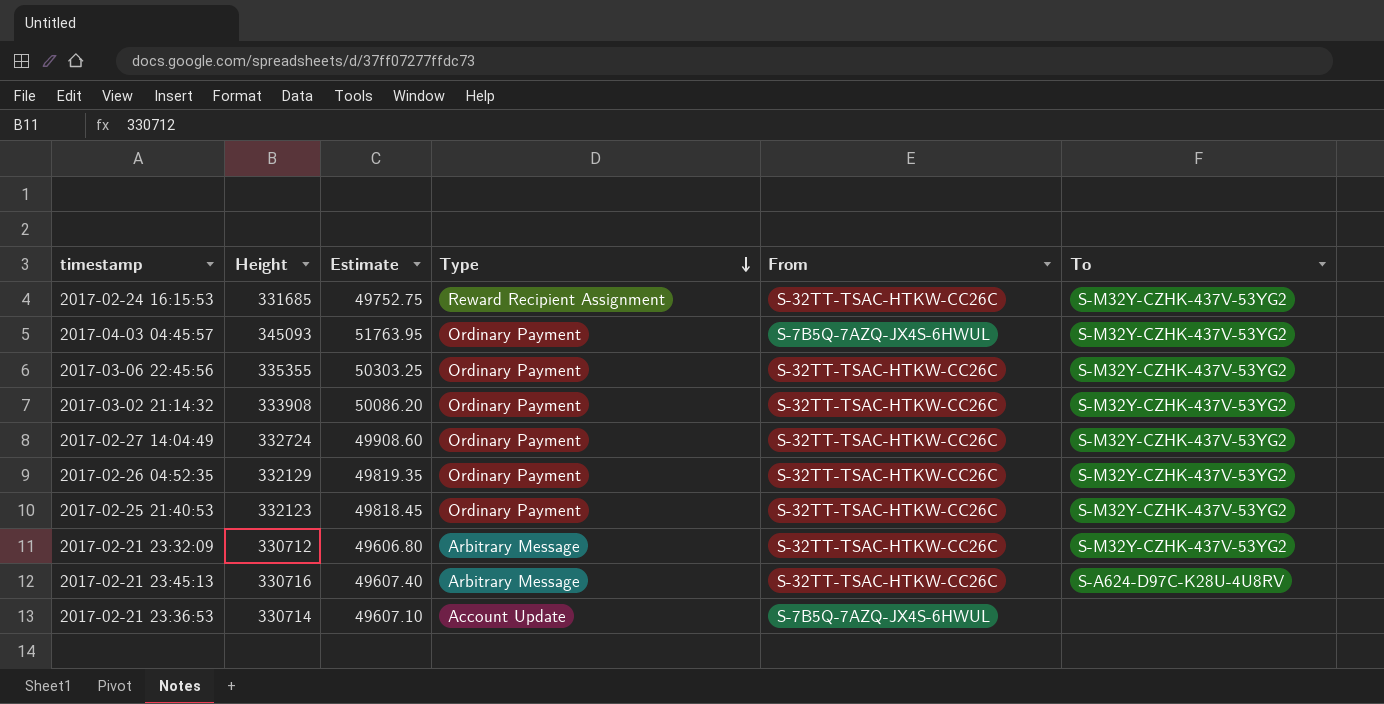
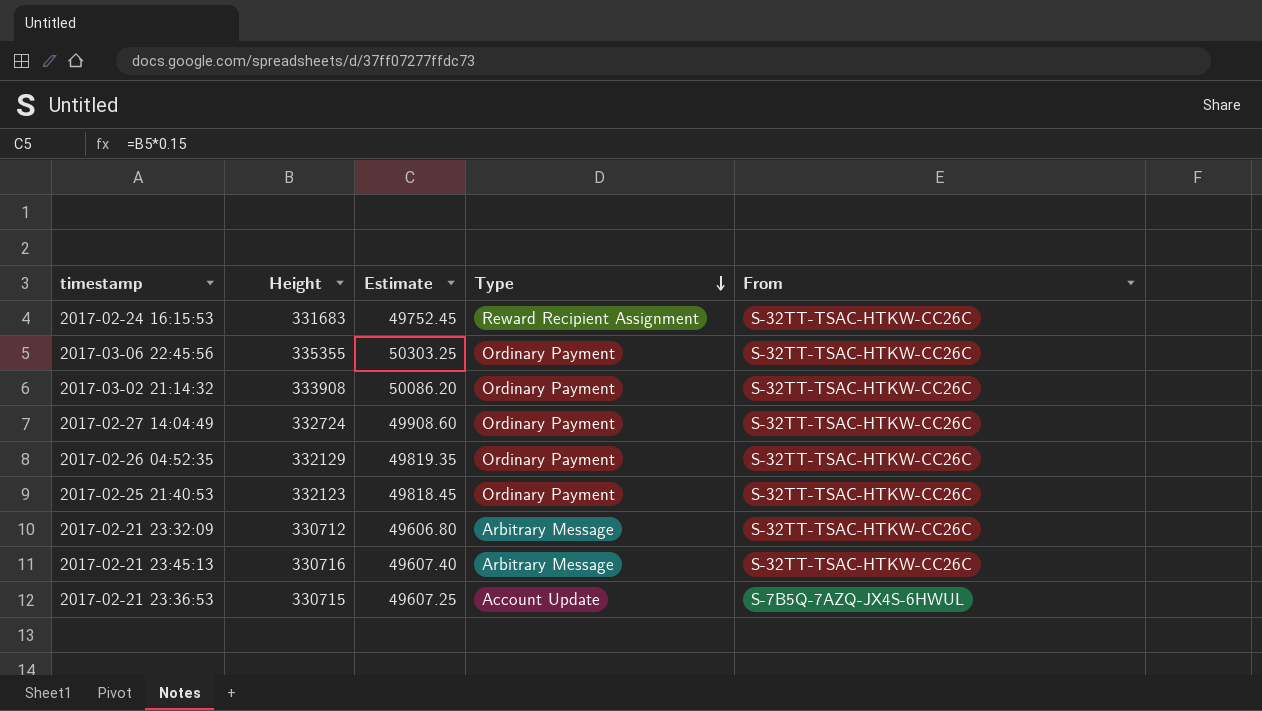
column To | position: 6 -> none
row 2017-04-03 04:45:57: 345093 | 51763.95 | Ordinary Payment | S-7B5Q-7AZQ-JX4S-6HWUL | S-M32Y-CZHK-437V-53YG2 -> none
2017-02-24 16:15:53 | Height: 331685 -> 331683
2017-02-24 16:15:53 | Estimate: 49752.75 -> 49752.45
2017-02-21 23:36:53 | Height: 330714 -> 330715
2017-02-21 23:36:53 | Estimate: 49607.10 -> 49607.25

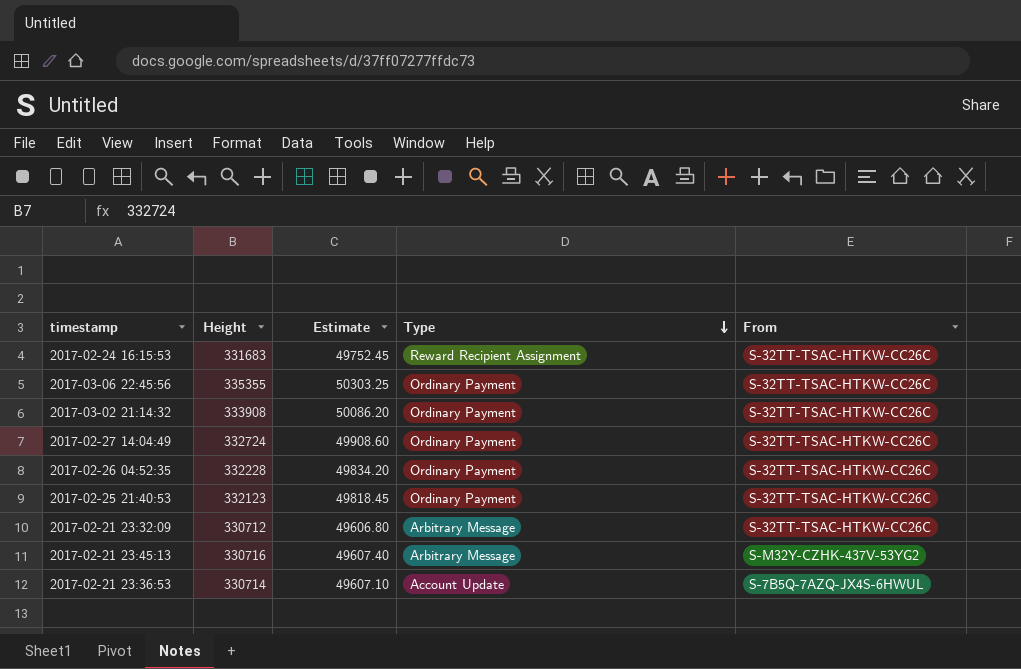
2017-02-26 04:52:35 | Height: 332129 -> 332228
2017-02-26 04:52:35 | Estimate: 49819.35 -> 49834.20
2017-02-21 23:45:13 | From: S-32TT-TSAC-HTKW-CC26C -> S-M32Y-CZHK-437V-53YG2
2017-02-21 23:36:53 | Height: 330715 -> 330714
2017-02-21 23:36:53 | Estimate: 49607.25 -> 49607.10

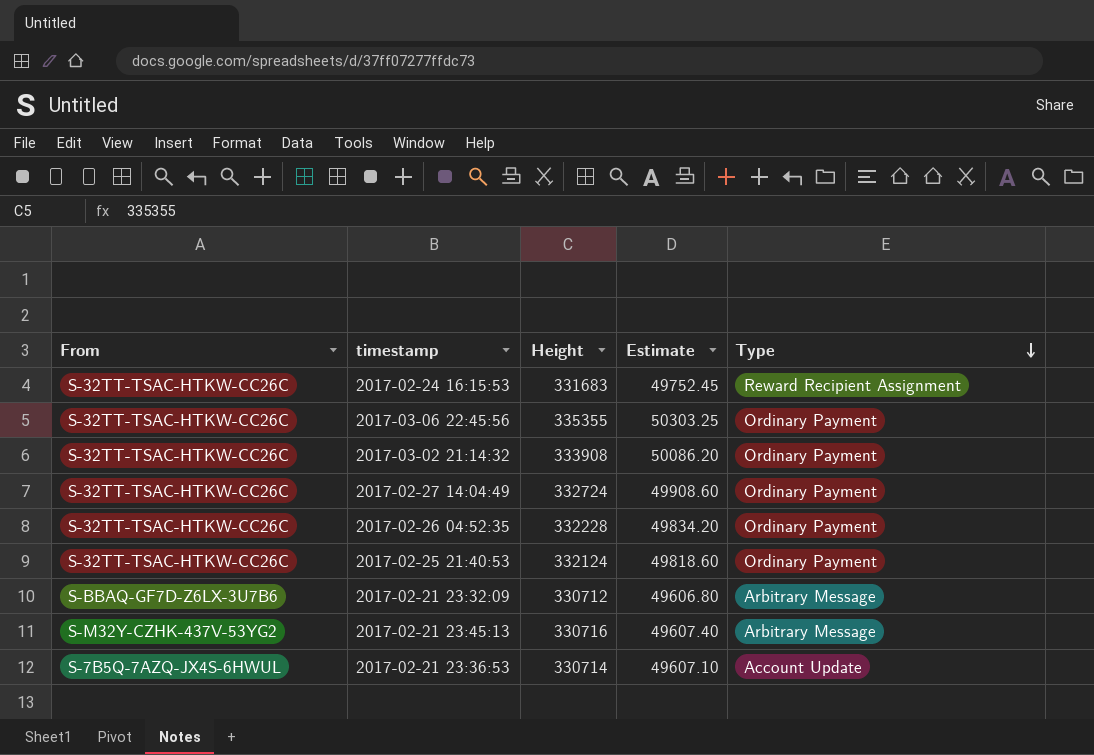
column From | position: 5 -> 1
2017-02-25 21:40:53 | Height: 332123 -> 332124
2017-02-25 21:40:53 | Estimate: 49818.45 -> 49818.60
2017-02-21 23:32:09 | From: S-32TT-TSAC-HTKW-CC26C -> S-BBAQ-GF7D-Z6LX-3U7B6

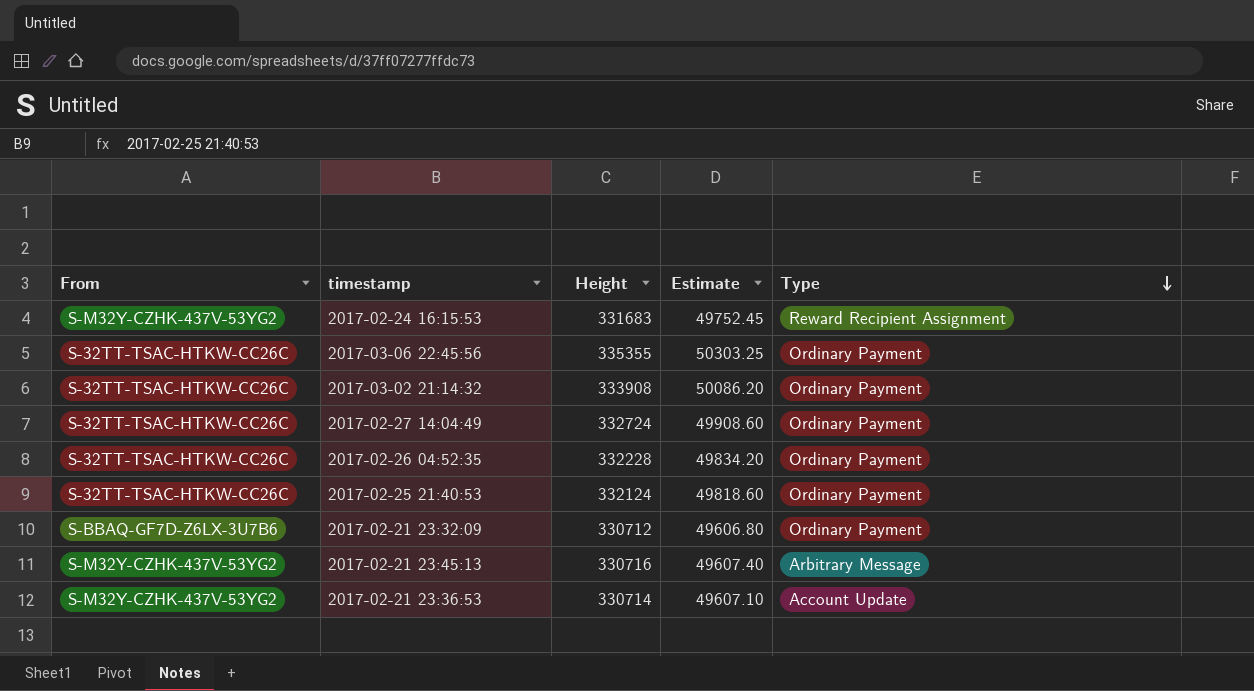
2017-02-24 16:15:53 | From: S-32TT-TSAC-HTKW-CC26C -> S-M32Y-CZHK-437V-53YG2
2017-02-21 23:32:09 | Type: Arbitrary Message -> Ordinary Payment
2017-02-21 23:36:53 | From: S-7B5Q-7AZQ-JX4S-6HWUL -> S-M32Y-CZHK-437V-53YG2

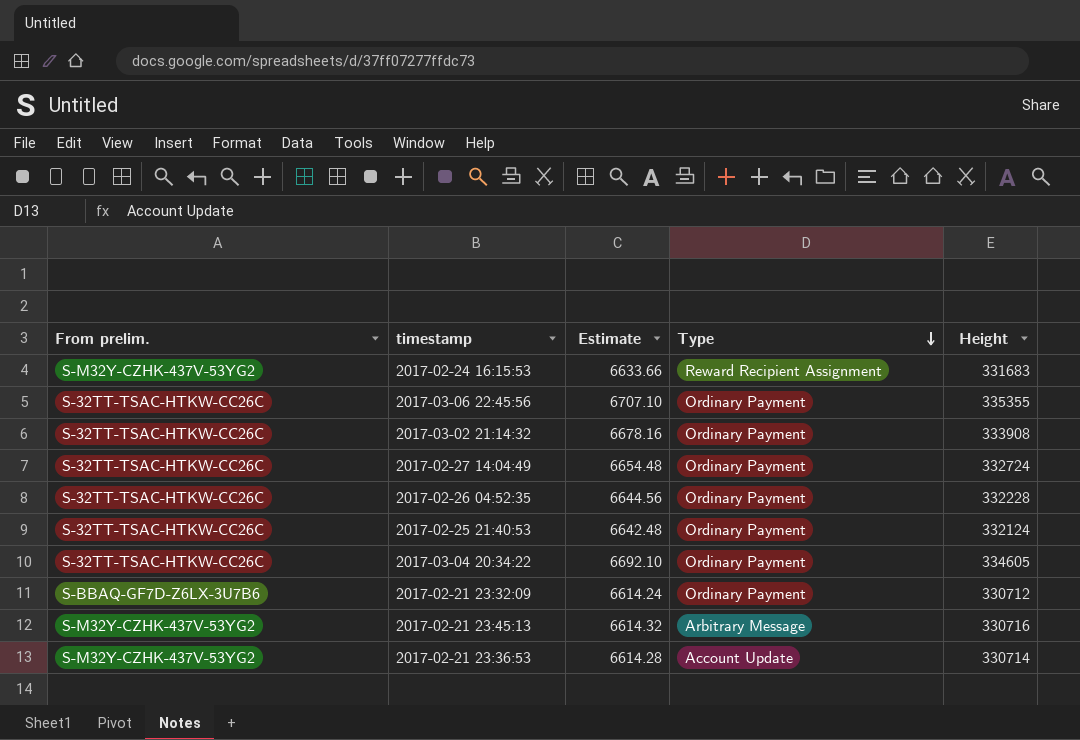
column name: From -> From prelim.
column Estimate | formula: [Height] * 0.15 -> [Height] * 0.02
column Height | position: 3 -> 5
row 2017-03-04 20:34:22: none -> S-32TT-TSAC-HTKW-CC26C | 6692.10 | Ordinary Payment | 334605

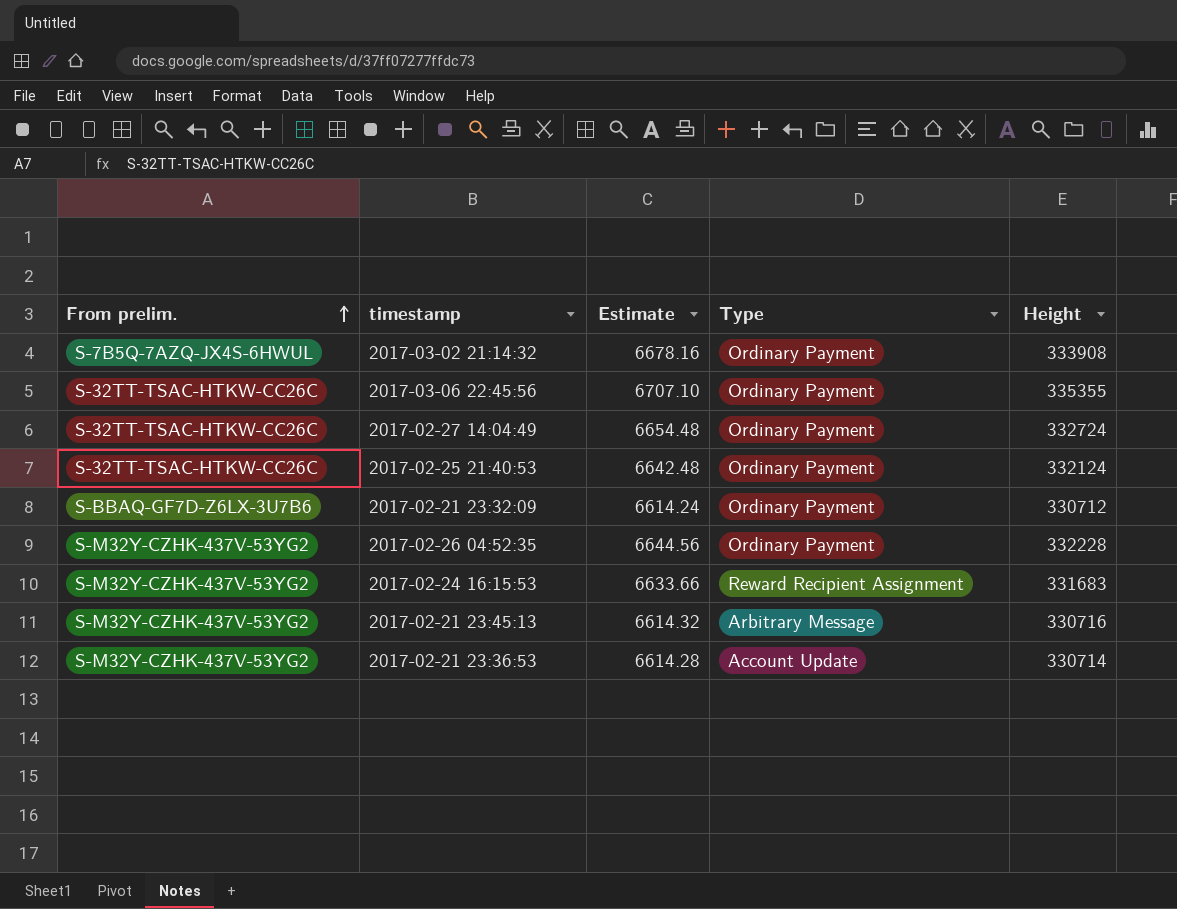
row order: Type descending -> From prelim. ascending
row 2017-03-04 20:34:22: S-32TT-TSAC-HTKW-CC26C | 6692.10 | Ordinary Payment | 334605 -> none
2017-03-02 21:14:32 | From prelim.: S-32TT-TSAC-HTKW-CC26C -> S-7B5Q-7AZQ-JX4S-6HWUL
2017-02-26 04:52:35 | From prelim.: S-32TT-TSAC-HTKW-CC26C -> S-M32Y-CZHK-437V-53YG2

